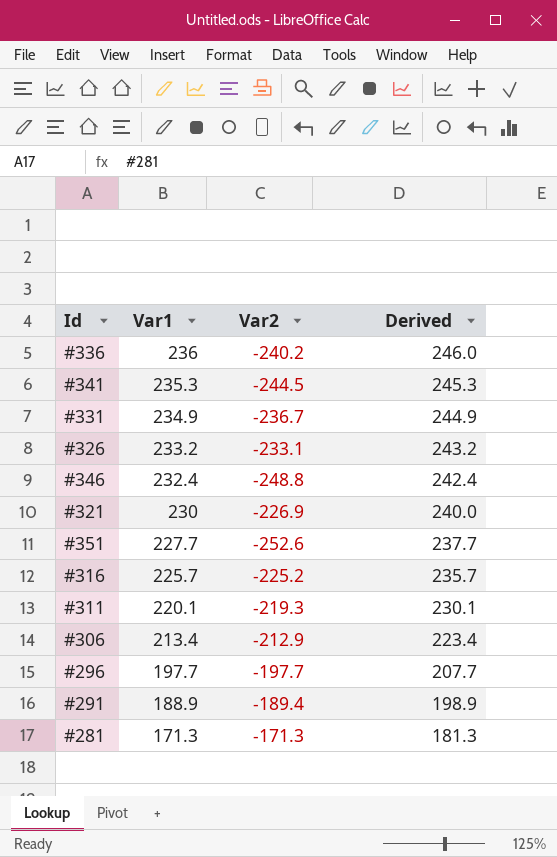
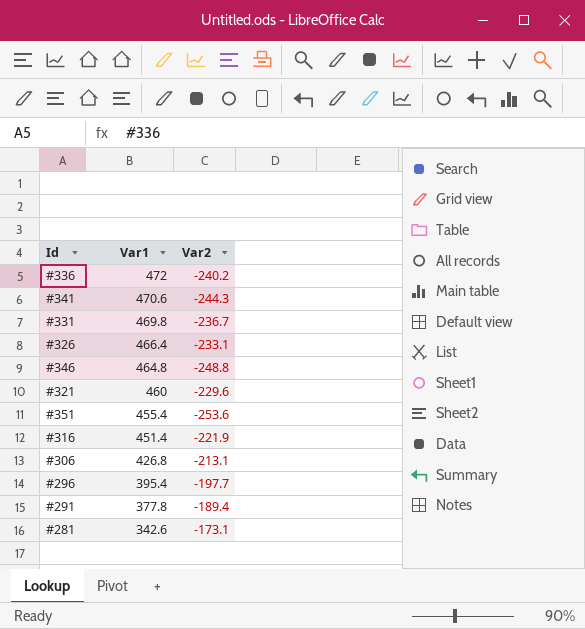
column Derived | formula: [Var1] + 10 -> none
row #311: 220.1 | -219.3 | 230.1 -> none
#336 | Var1: 236 -> 472
#341 | Var1: 235.3 -> 470.6
#341 | Var2: -244.5 -> -244.3
#331 | Var1: 234.9 -> 469.8
#326 | Var1: 233.2 -> 466.4
#346 | Var1: 232.4 -> 464.8
#321 | Var1: 230 -> 460
#321 | Var2: -226.9 -> -229.6
#351 | Var1: 227.7 -> 455.4
#351 | Var2: -252.6 -> -253.6
#316 | Var1: 225.7 -> 451.4
#316 | Var2: -225.2 -> -221.9
#306 | Var1: 213.4 -> 426.8
#306 | Var2: -212.9 -> -213.1
#296 | Var1: 197.7 -> 395.4
#291 | Var1: 188.9 -> 377.8
#281 | Var1: 171.3 -> 342.6
#281 | Var2: -171.3 -> -173.1

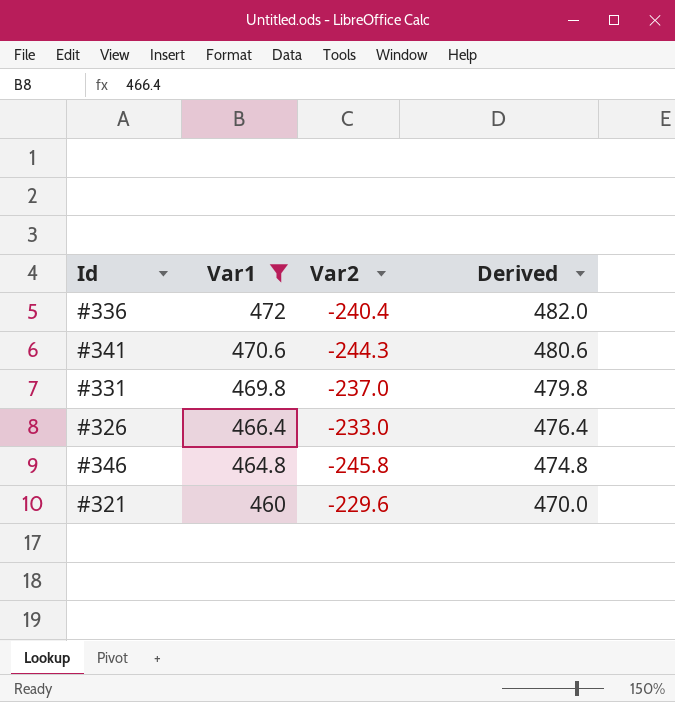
filter: none -> Var1 >= 460
column Derived | formula: none -> [Var1] + 10
#336 | Var2: -240.2 -> -240.4
#331 | Var2: -236.7 -> -237.0
#326 | Var2: -233.1 -> -233.0
#346 | Var2: -248.8 -> -245.8

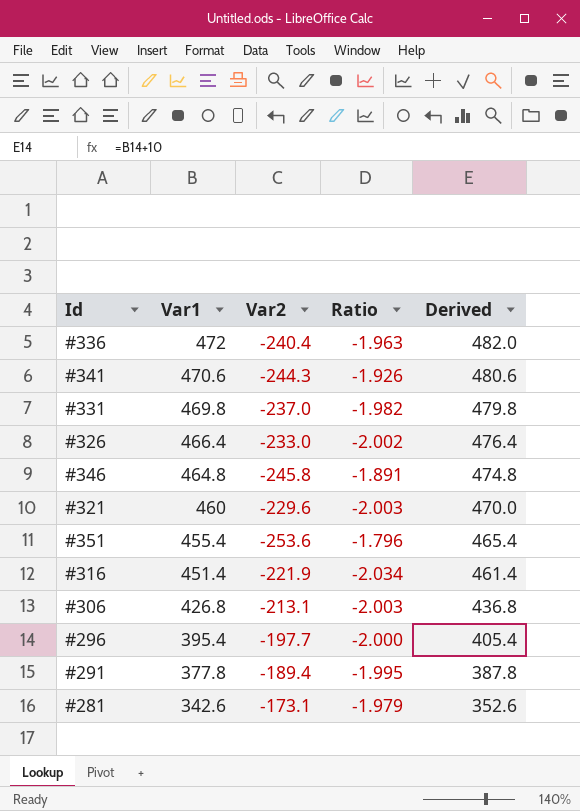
filter: Var1 >= 460 -> none
column Ratio | formula: none -> [Var1] / [Var2]

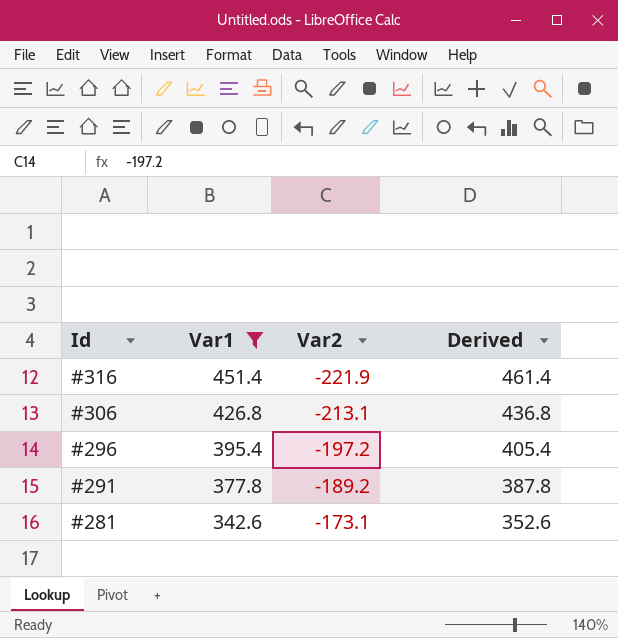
filter: none -> Var1 <= 451.4
column Ratio | formula: [Var1] / [Var2] -> none
#296 | Var2: -197.7 -> -197.2
#291 | Var2: -189.4 -> -189.2

